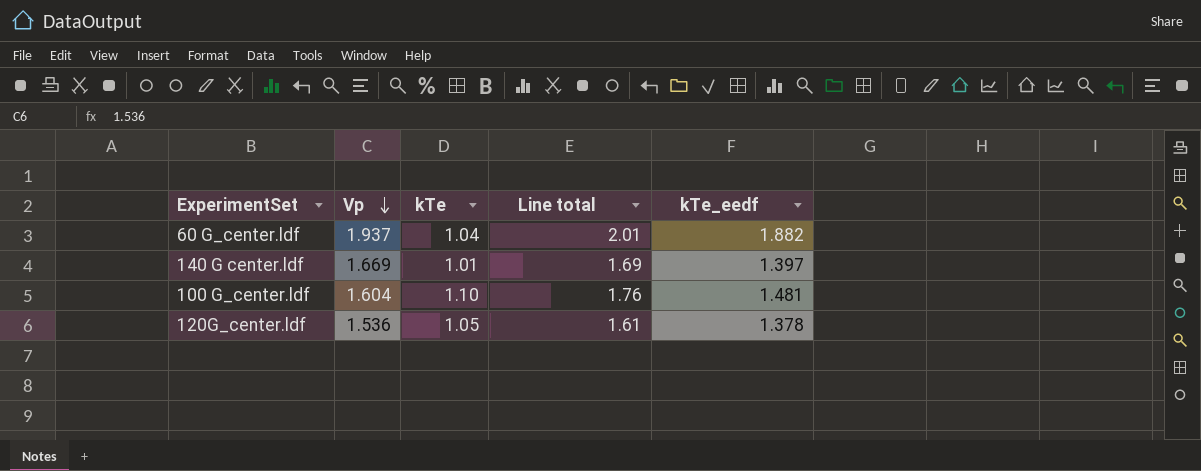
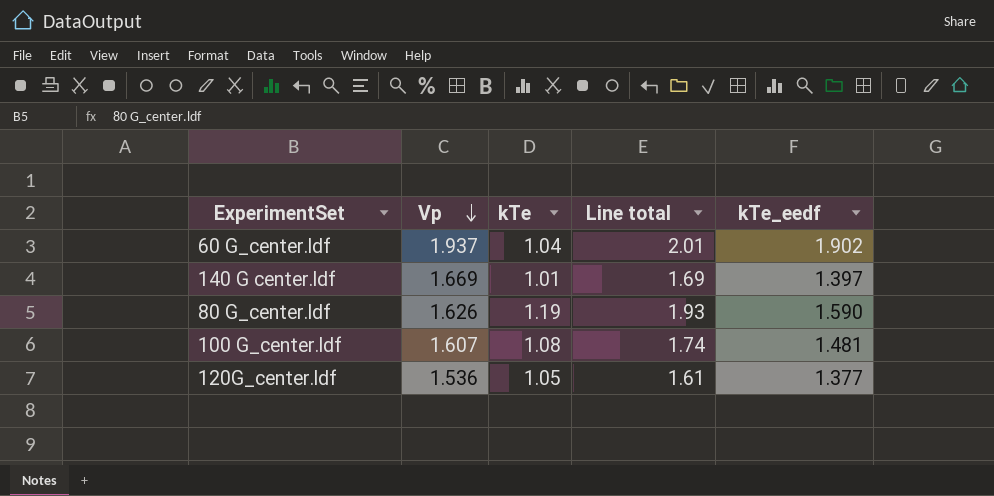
60 G_center.ldf | kTe_eedf: 1.882 -> 1.902
row 80 G_center.ldf: none -> 1.626 | 1.19 | 1.93 | 1.590
100 G_center.ldf | Vp: 1.604 -> 1.607
100 G_center.ldf | kTe: 1.10 -> 1.08
100 G_center.ldf | Line total: 1.76 -> 1.74
120G_center.ldf | kTe_eedf: 1.378 -> 1.377

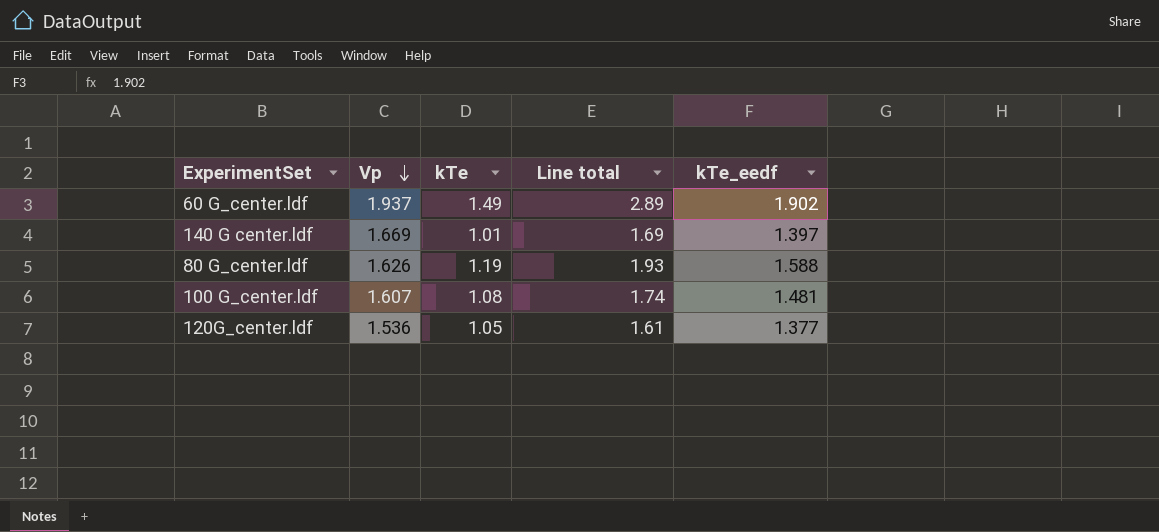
60 G_center.ldf | kTe: 1.04 -> 1.49
60 G_center.ldf | Line total: 2.01 -> 2.89
80 G_center.ldf | kTe_eedf: 1.590 -> 1.588

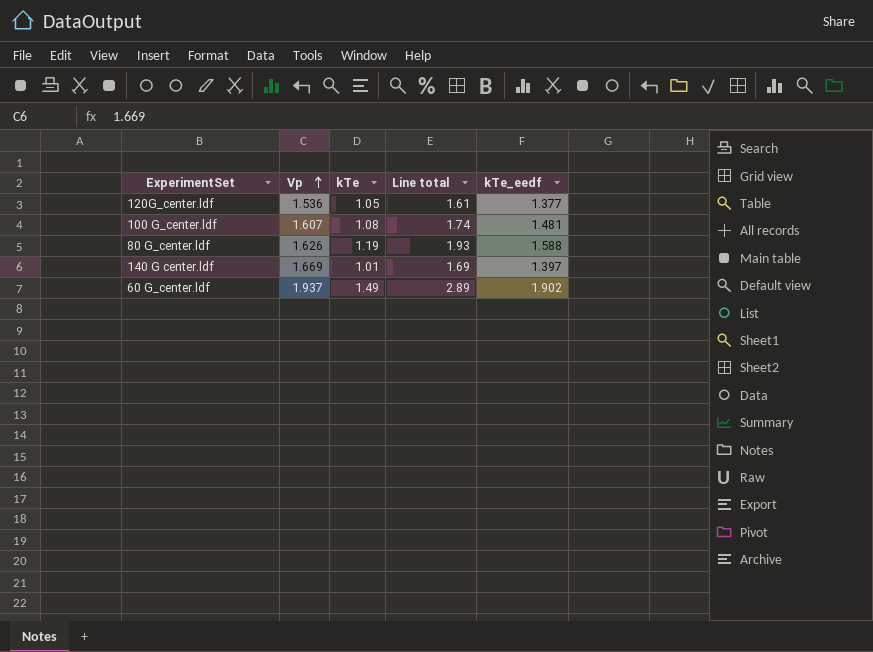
row order: Vp descending -> Vp ascending

